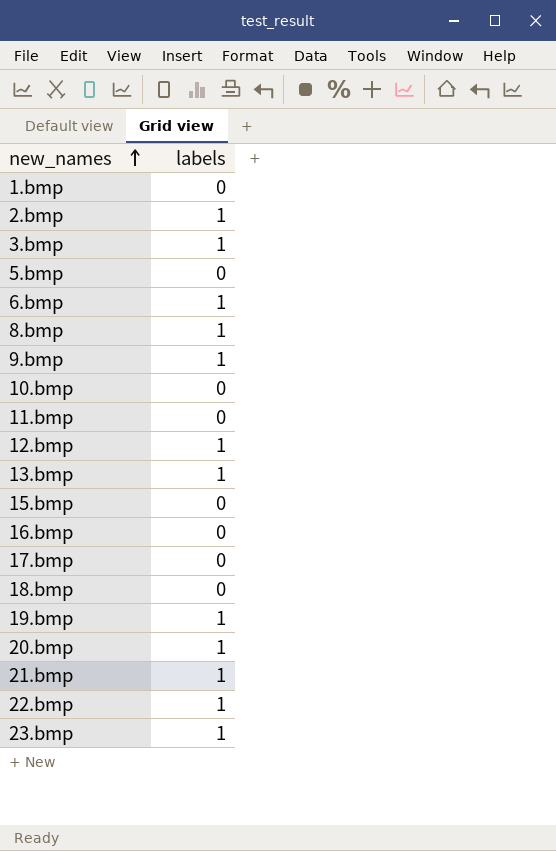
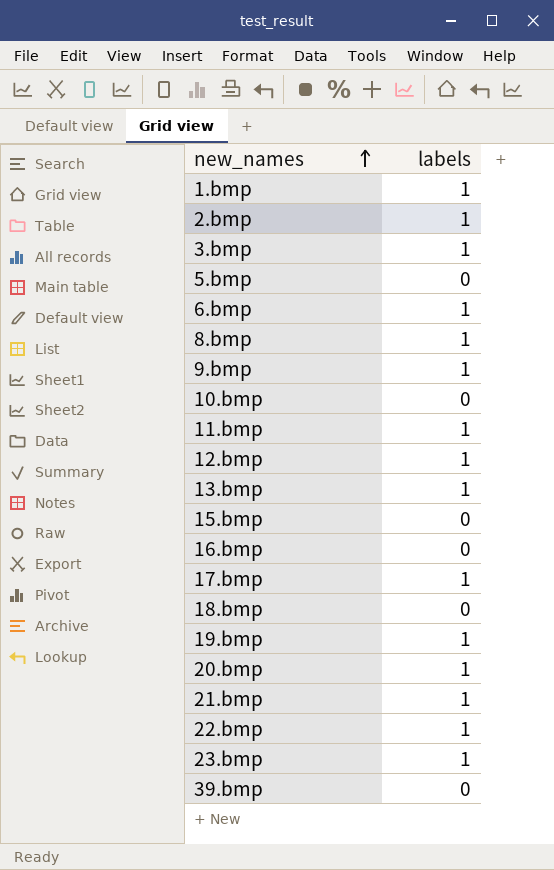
1.bmp | labels: 0 -> 1
11.bmp | labels: 0 -> 1
17.bmp | labels: 0 -> 1
row 39.bmp: none -> 0

